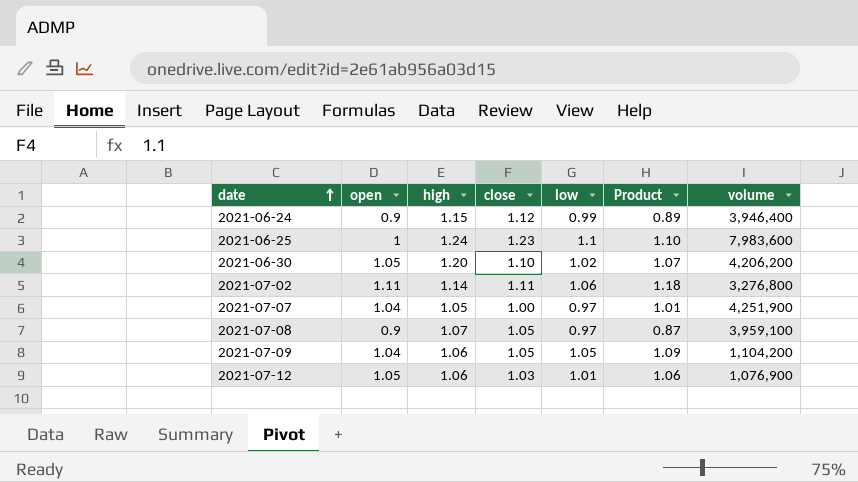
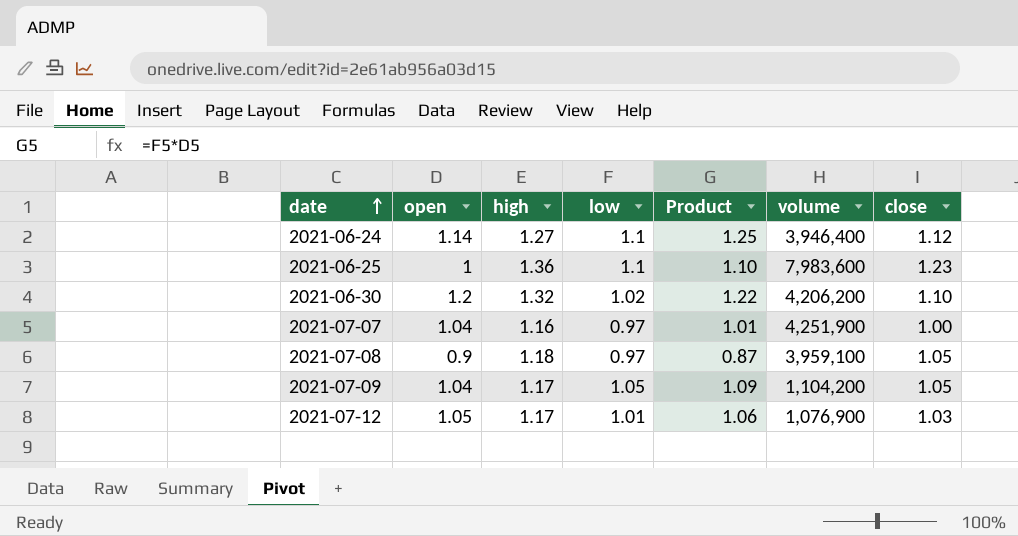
column close | position: 4 -> 7
row 2021-07-02: 1.11 | 1.14 | 1.11 | 1.06 | 1.18 | 3,276,800 -> none
2021-06-24 | open: 0.9 -> 1.14
2021-06-24 | high: 1.15 -> 1.27
2021-06-24 | low: 0.99 -> 1.1
2021-06-24 | Product: 0.89 -> 1.25
2021-06-25 | high: 1.24 -> 1.36
2021-06-30 | open: 1.05 -> 1.2
2021-06-30 | high: 1.20 -> 1.32
2021-06-30 | Product: 1.07 -> 1.22
2021-07-07 | high: 1.05 -> 1.16
2021-07-08 | high: 1.07 -> 1.18
2021-07-09 | high: 1.06 -> 1.17
2021-07-12 | high: 1.06 -> 1.17

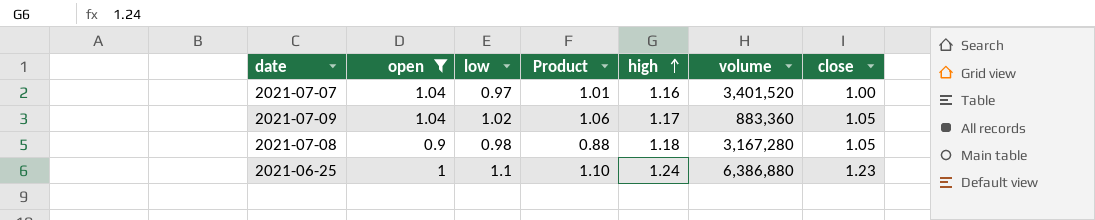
filter: none -> open <= 1.04
row order: date ascending -> high ascending
column high | position: 3 -> 5
2021-07-07 | volume: 4,251,900 -> 3,401,520
2021-07-09 | low: 1.05 -> 1.02
2021-07-09 | Product: 1.09 -> 1.06
2021-07-09 | volume: 1,104,200 -> 883,360
2021-07-08 | low: 0.97 -> 0.98
2021-07-08 | Product: 0.87 -> 0.88
2021-07-08 | volume: 3,959,100 -> 3,167,280
2021-06-25 | high: 1.36 -> 1.24
2021-06-25 | volume: 7,983,600 -> 6,386,880

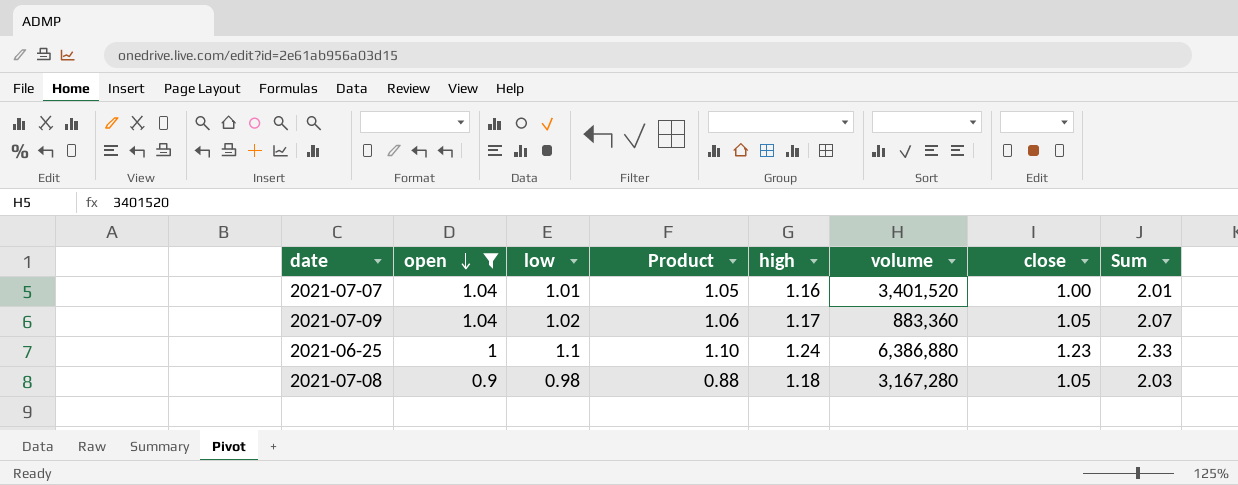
row order: high ascending -> open descending
column Sum | formula: none -> [low] + [close]
2021-07-07 | low: 0.97 -> 1.01
2021-07-07 | Product: 1.01 -> 1.05

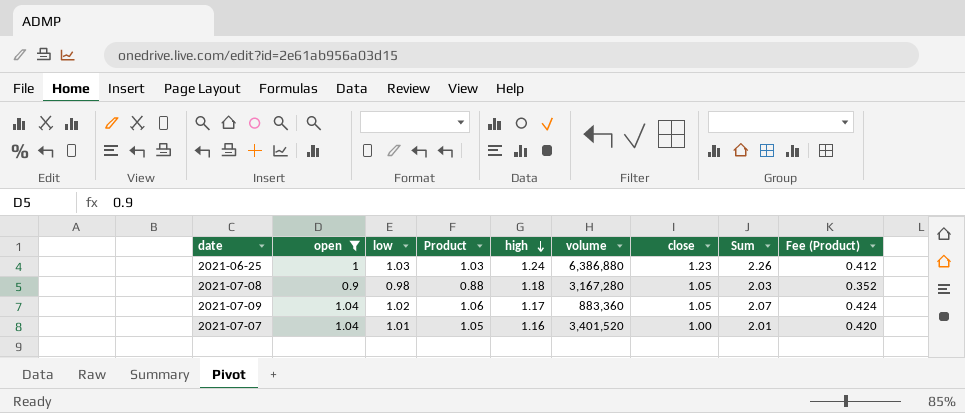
row order: open descending -> high descending
column Fee (Product) | formula: none -> [Product] * 0.4
2021-06-25 | low: 1.1 -> 1.03
2021-06-25 | Product: 1.10 -> 1.03
2021-06-25 | Sum: 2.33 -> 2.26

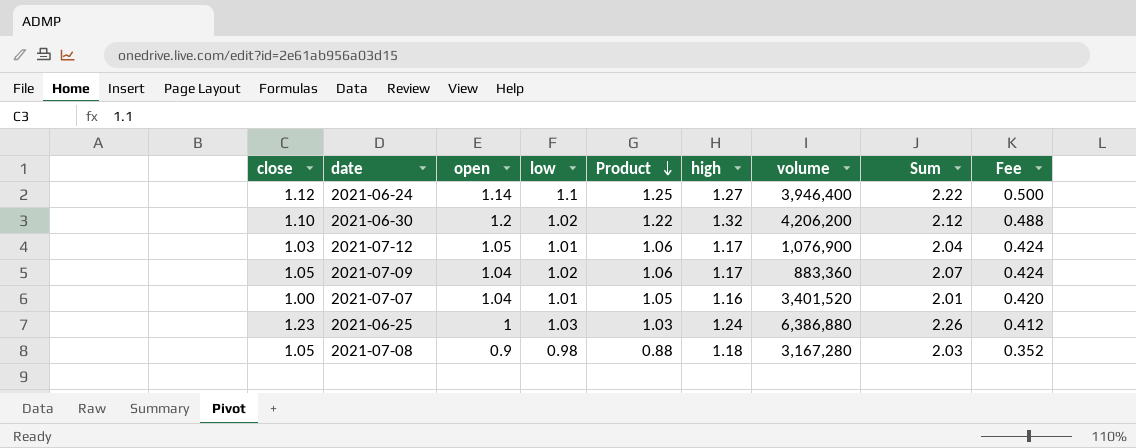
filter: open <= 1.04 -> none
row order: high descending -> Product descending
column close | position: 7 -> 1
column name: Fee (Product) -> Fee

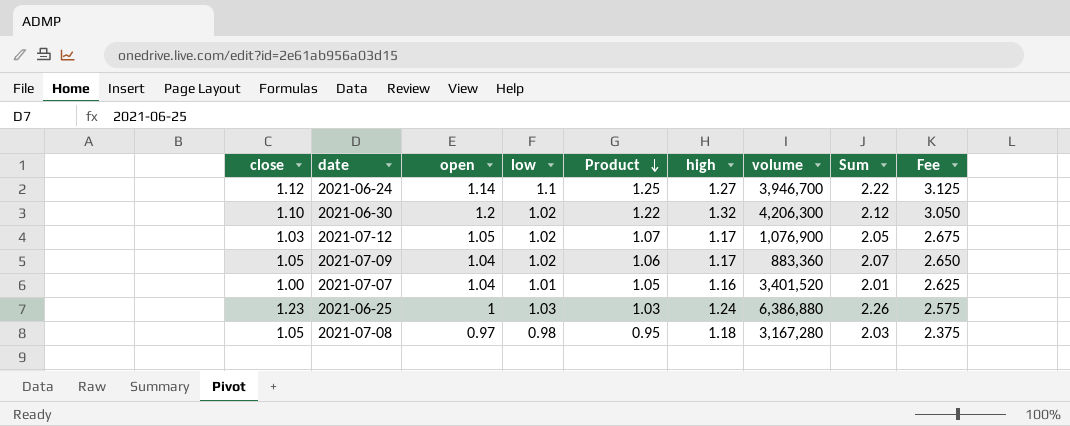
column Fee | formula: [Product] * 0.4 -> [Product] * 2.5
2021-06-24 | volume: 3,946,400 -> 3,946,700
2021-06-30 | volume: 4,206,200 -> 4,206,300
2021-07-12 | low: 1.01 -> 1.02
2021-07-12 | Product: 1.06 -> 1.07
2021-07-12 | Sum: 2.04 -> 2.05
2021-07-08 | open: 0.9 -> 0.97
2021-07-08 | Product: 0.88 -> 0.95

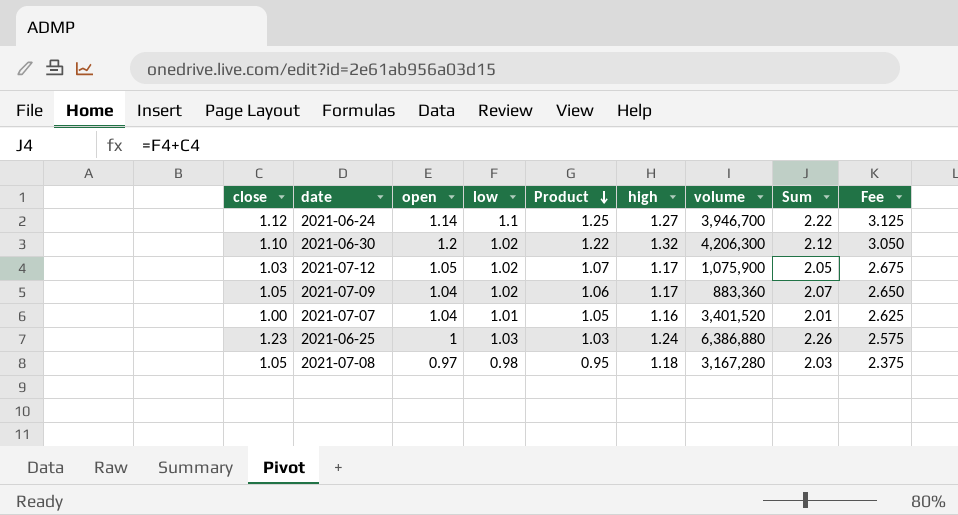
2021-07-12 | volume: 1,076,900 -> 1,075,900

